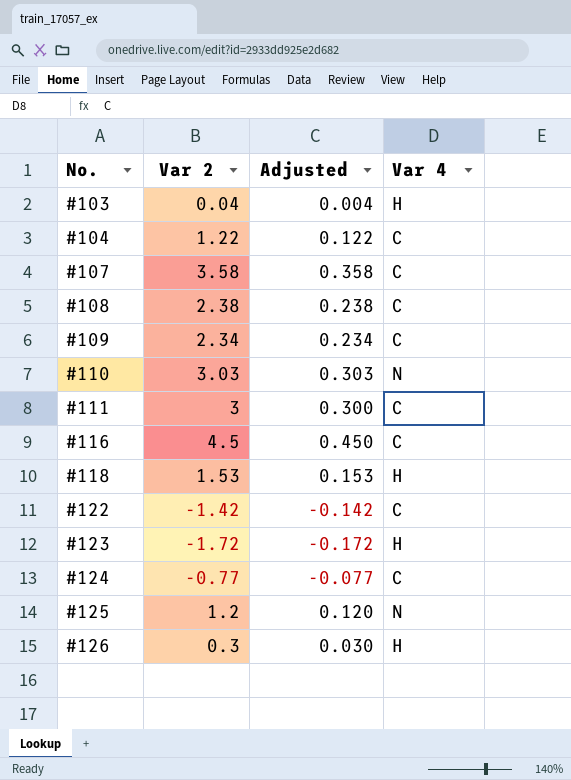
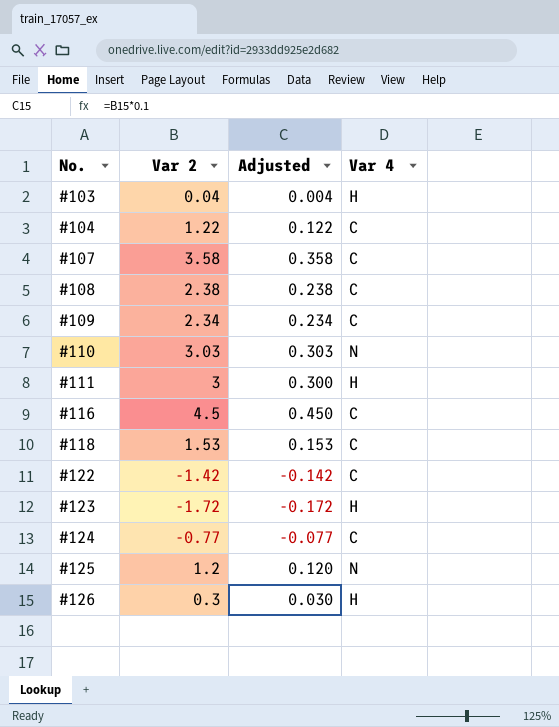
#111 | Var 4: C -> H
#118 | Var 4: H -> C

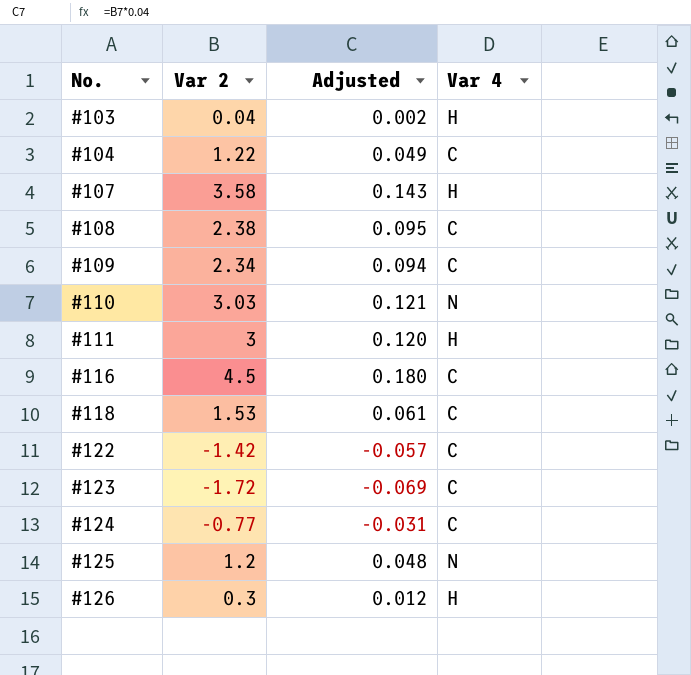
column Adjusted | formula: [Var 2] * 0.1 -> [Var 2] * 0.04
#107 | Var 4: C -> H
#123 | Var 4: H -> C

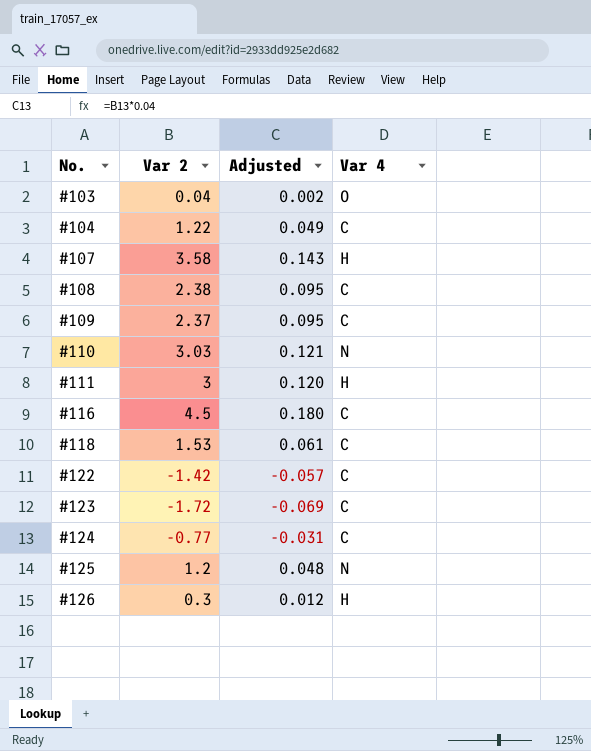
#103 | Var 4: H -> O
#109 | Var 2: 2.34 -> 2.37
#109 | Adjusted: 0.094 -> 0.095

